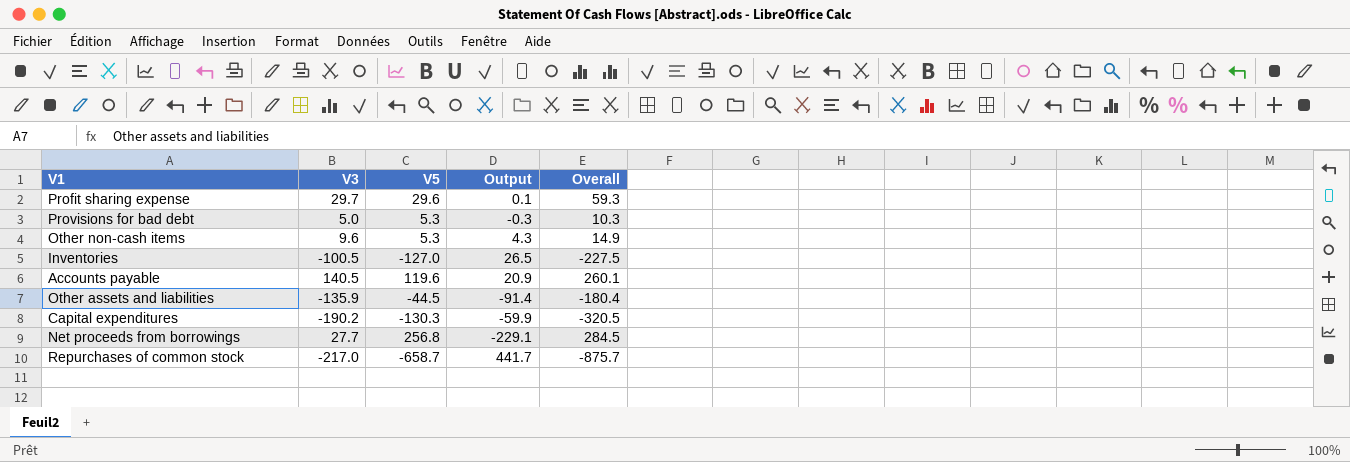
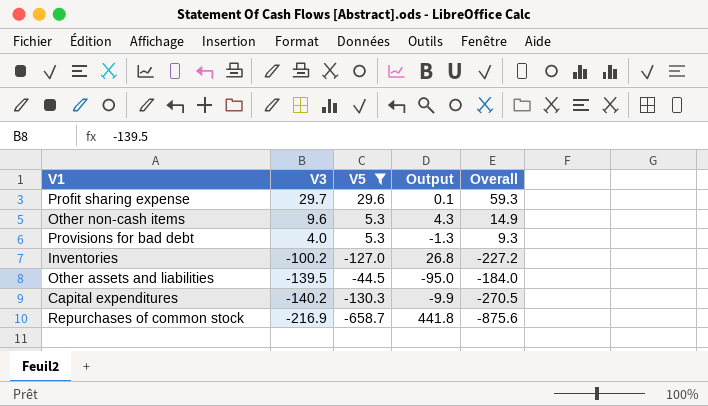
filter: none -> V5 <= 29.6
row order: none -> V3 descending
Provisions for bad debt | V3: 5.0 -> 4.0
Provisions for bad debt | Output: -0.3 -> -1.3
Provisions for bad debt | Overall: 10.3 -> 9.3
Inventories | V3: -100.5 -> -100.2
Inventories | Output: 26.5 -> 26.8
Inventories | Overall: -227.5 -> -227.2
Other assets and liabilities | V3: -135.9 -> -139.5
Other assets and liabilities | Output: -91.4 -> -95.0
Other assets and liabilities | Overall: -180.4 -> -184.0
Capital expenditures | V3: -190.2 -> -140.2
Capital expenditures | Output: -59.9 -> -9.9
Capital expenditures | Overall: -320.5 -> -270.5
Repurchases of common stock | V3: -217.0 -> -216.9
Repurchases of common stock | Output: 441.7 -> 441.8
Repurchases of common stock | Overall: -875.7 -> -875.6

